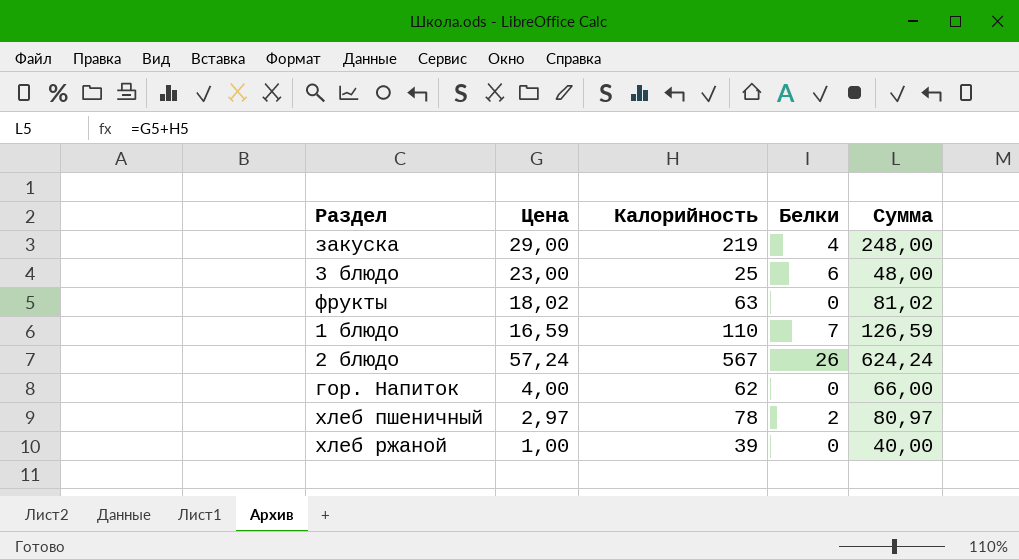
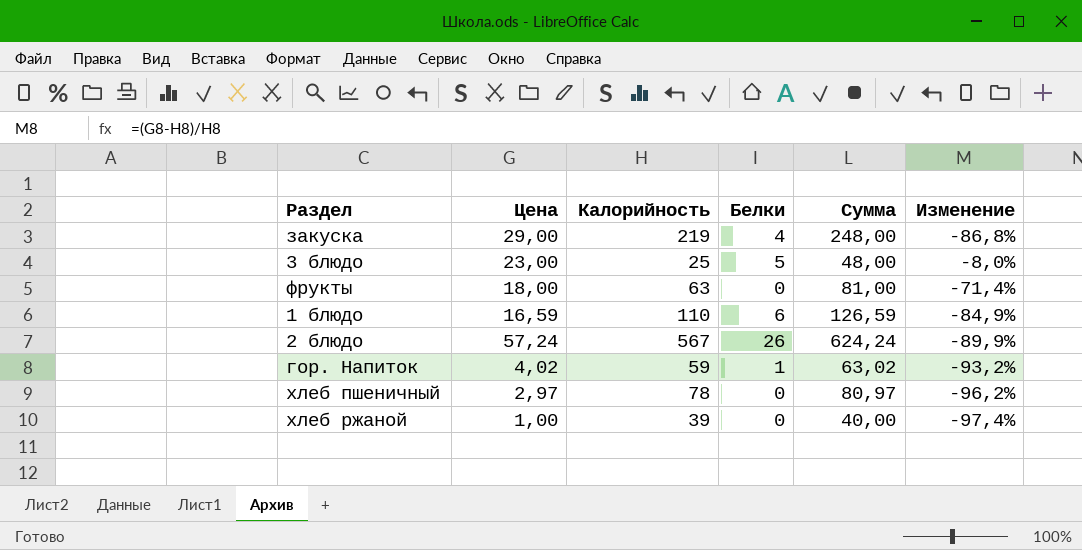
column Изменение | formula: none -> ([Цена] - [Калорийность]) / [Калорийность]
3 блюдо | Белки: 6 -> 5
фрукты | Цена: 18,02 -> 18,00
фрукты | Сумма: 81,02 -> 81,00
1 блюдо | Белки: 7 -> 6
гор. Напиток | Цена: 4,00 -> 4,02
гор. Напиток | Калорийность: 62 -> 59
гор. Напиток | Белки: 0 -> 1
гор. Напиток | Сумма: 66,00 -> 63,02
хлеб пшеничный | Белки: 2 -> 0

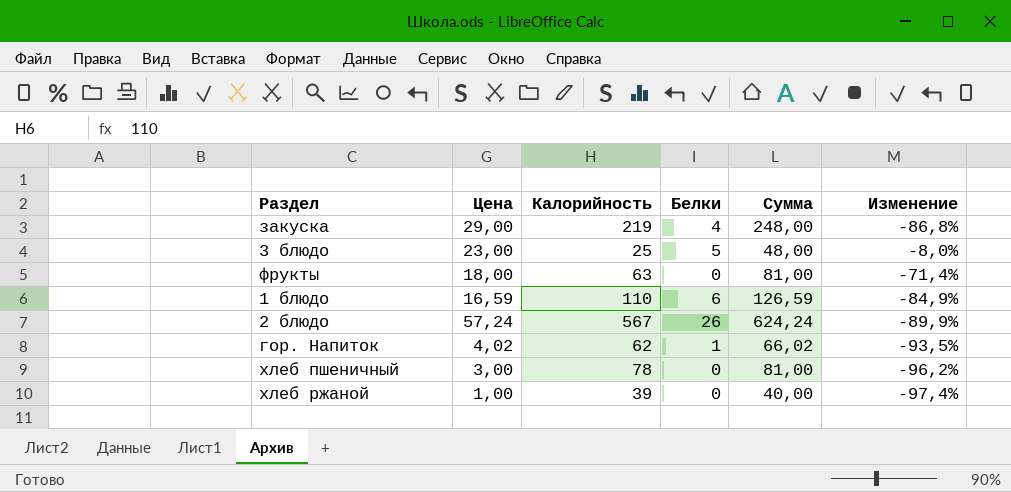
гор. Напиток | Калорийность: 59 -> 62
гор. Напиток | Сумма: 63,02 -> 66,02
гор. Напиток | Изменение: -93,2% -> -93,5%
хлеб пшеничный | Цена: 2,97 -> 3,00
хлеб пшеничный | Сумма: 80,97 -> 81,00

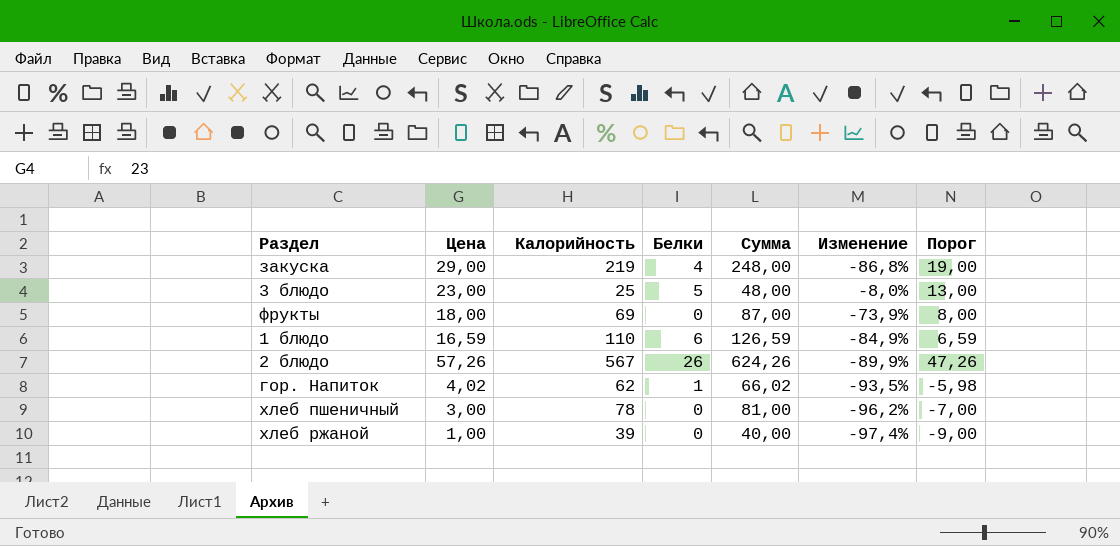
column Порог | formula: none -> [Цена] - 10
фрукты | Калорийность: 63 -> 69
фрукты | Сумма: 81,00 -> 87,00
фрукты | Изменение: -71,4% -> -73,9%
2 блюдо | Цена: 57,24 -> 57,26
2 блюдо | Сумма: 624,24 -> 624,26

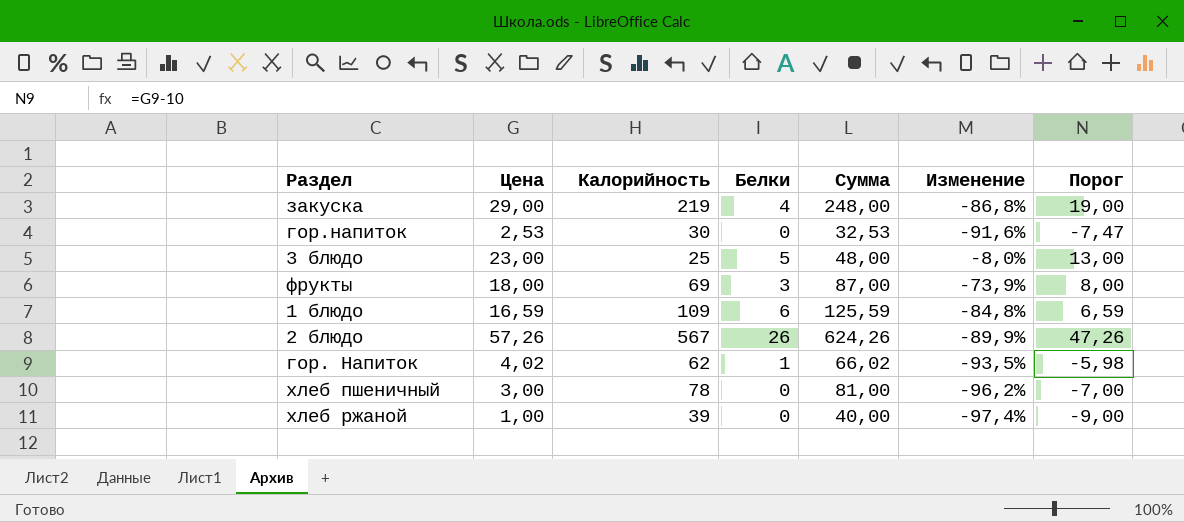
row гор.напиток: none -> 2,53 | 30 | 0 | 32,53 | -91,6% | -7,47
фрукты | Белки: 0 -> 3
1 блюдо | Калорийность: 110 -> 109
1 блюдо | Сумма: 126,59 -> 125,59
1 блюдо | Изменение: -84,9% -> -84,8%

